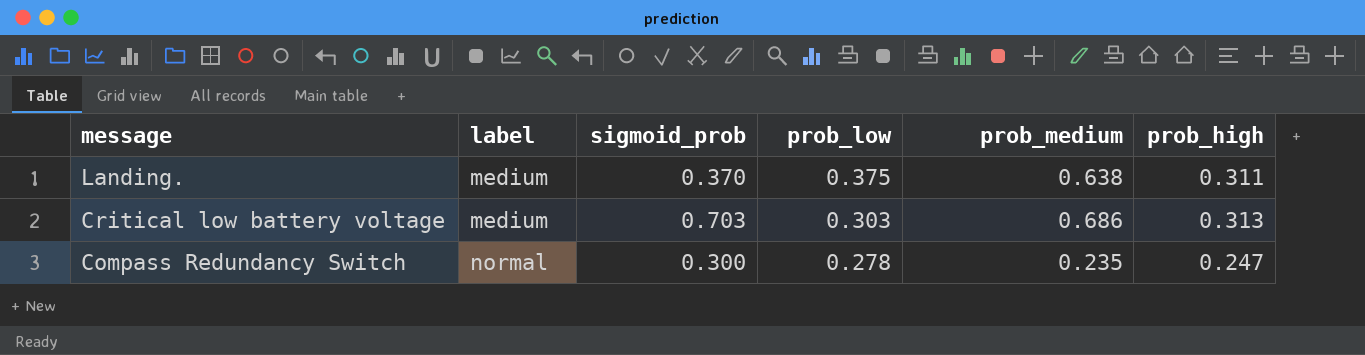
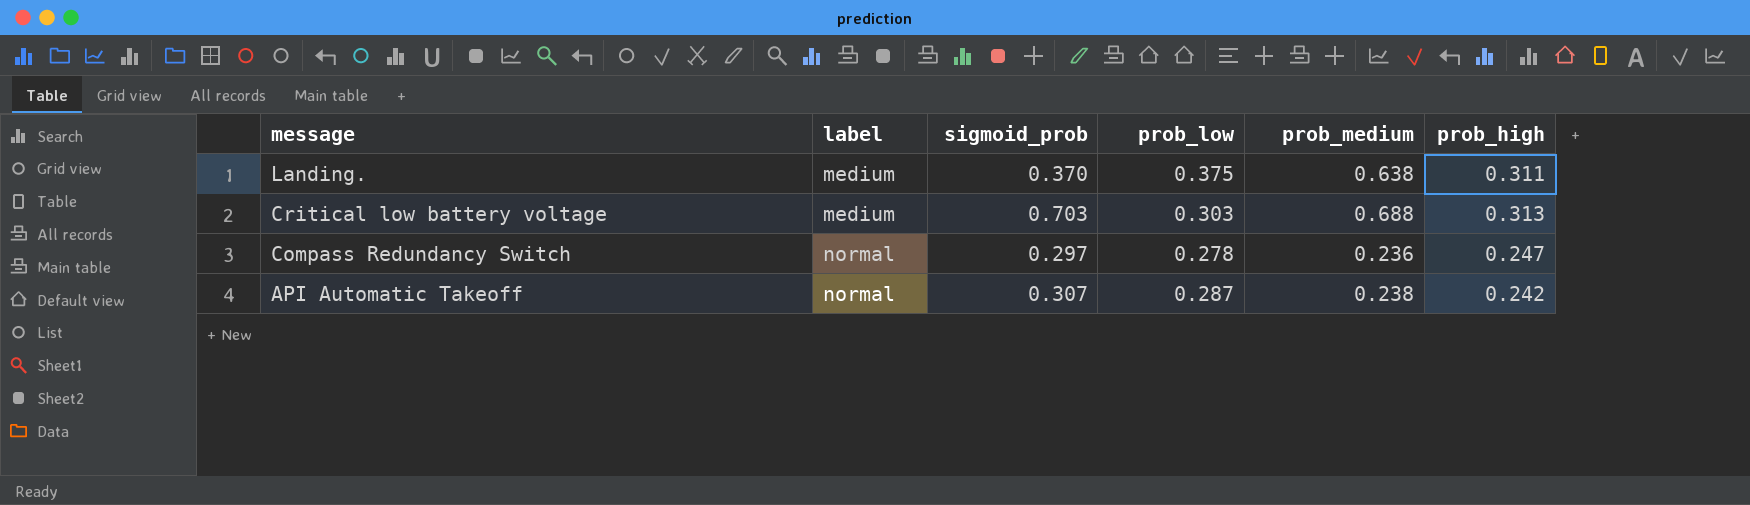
Critical low battery voltage | prob_medium: 0.686 -> 0.688
Compass Redundancy Switch | sigmoid_prob: 0.300 -> 0.297
Compass Redundancy Switch | prob_medium: 0.235 -> 0.236
row API Automatic Takeoff: none -> normal | 0.307 | 0.287 | 0.238 | 0.242

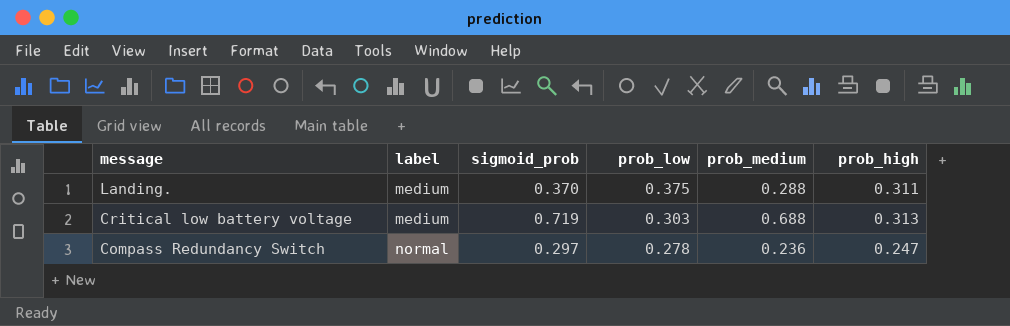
row API Automatic Takeoff: normal | 0.307 | 0.287 | 0.238 | 0.242 -> none
Landing. | prob_medium: 0.638 -> 0.288
Critical low battery voltage | sigmoid_prob: 0.703 -> 0.719

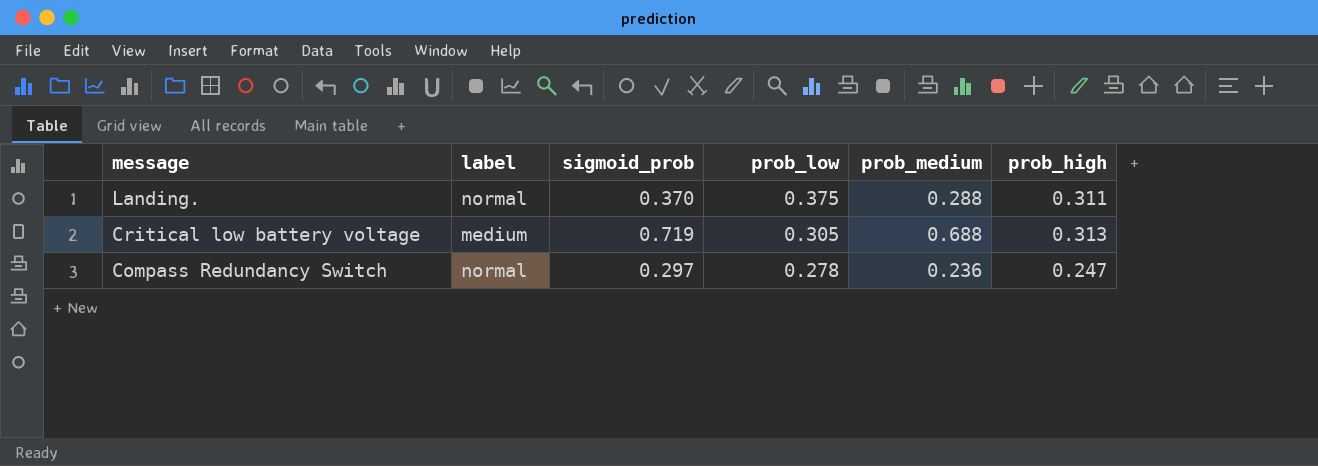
Landing. | label: medium -> normal
Critical low battery voltage | prob_low: 0.303 -> 0.305

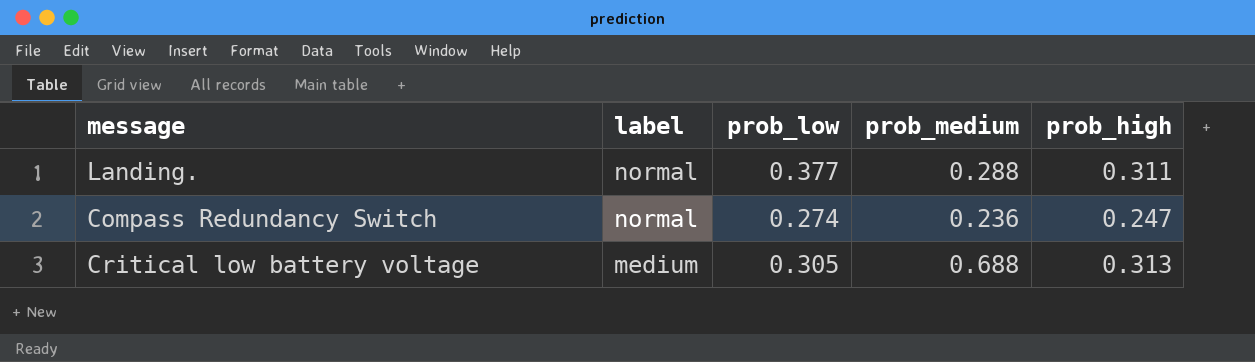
row order: message descending -> label descending
column sigmoid_prob | position: 3 -> none
Landing. | prob_low: 0.375 -> 0.377
Compass Redundancy Switch | prob_low: 0.278 -> 0.274

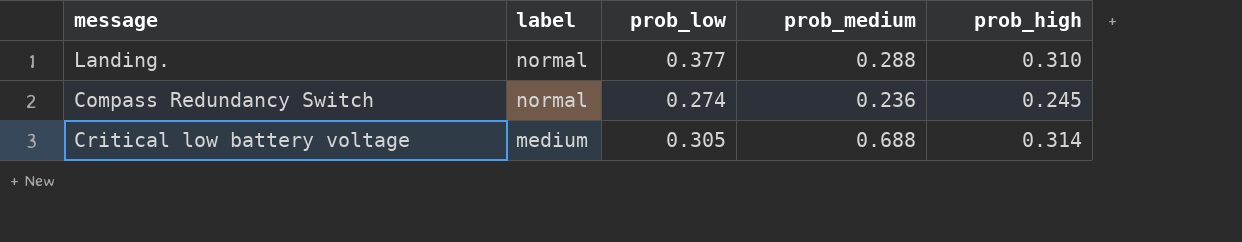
Landing. | prob_high: 0.311 -> 0.310
Compass Redundancy Switch | prob_high: 0.247 -> 0.245
Critical low battery voltage | prob_high: 0.313 -> 0.314

